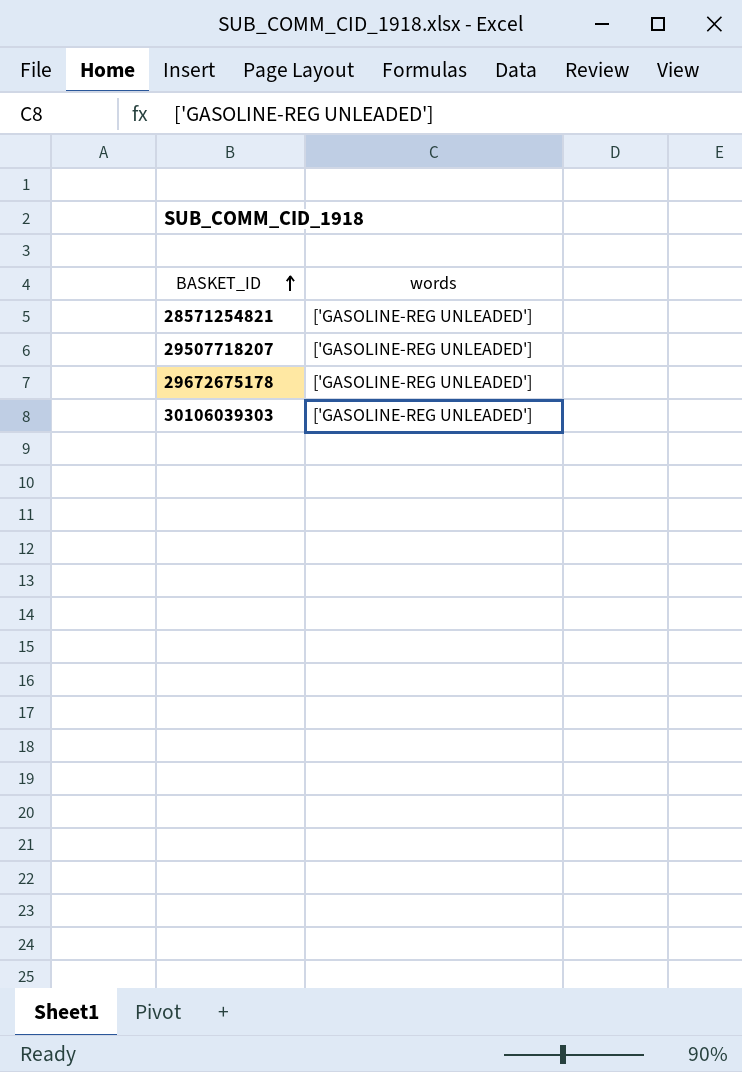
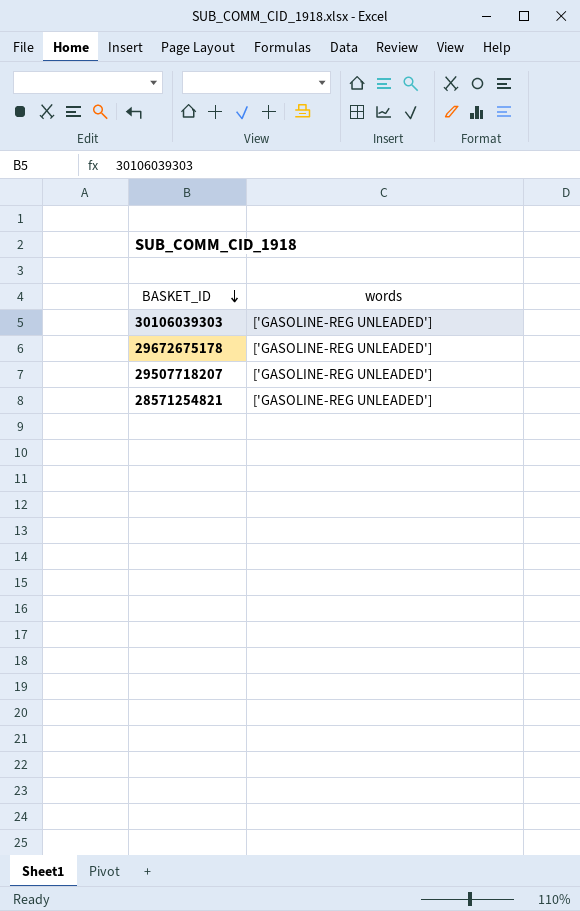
row order: BASKET_ID ascending -> BASKET_ID descending

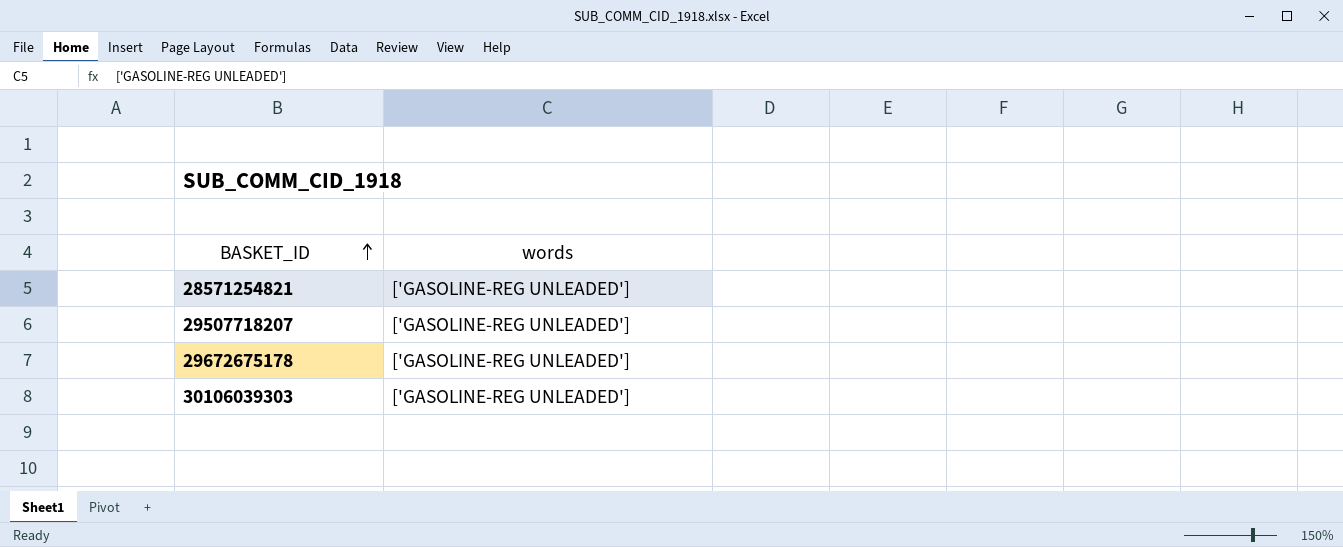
row order: BASKET_ID descending -> BASKET_ID ascending

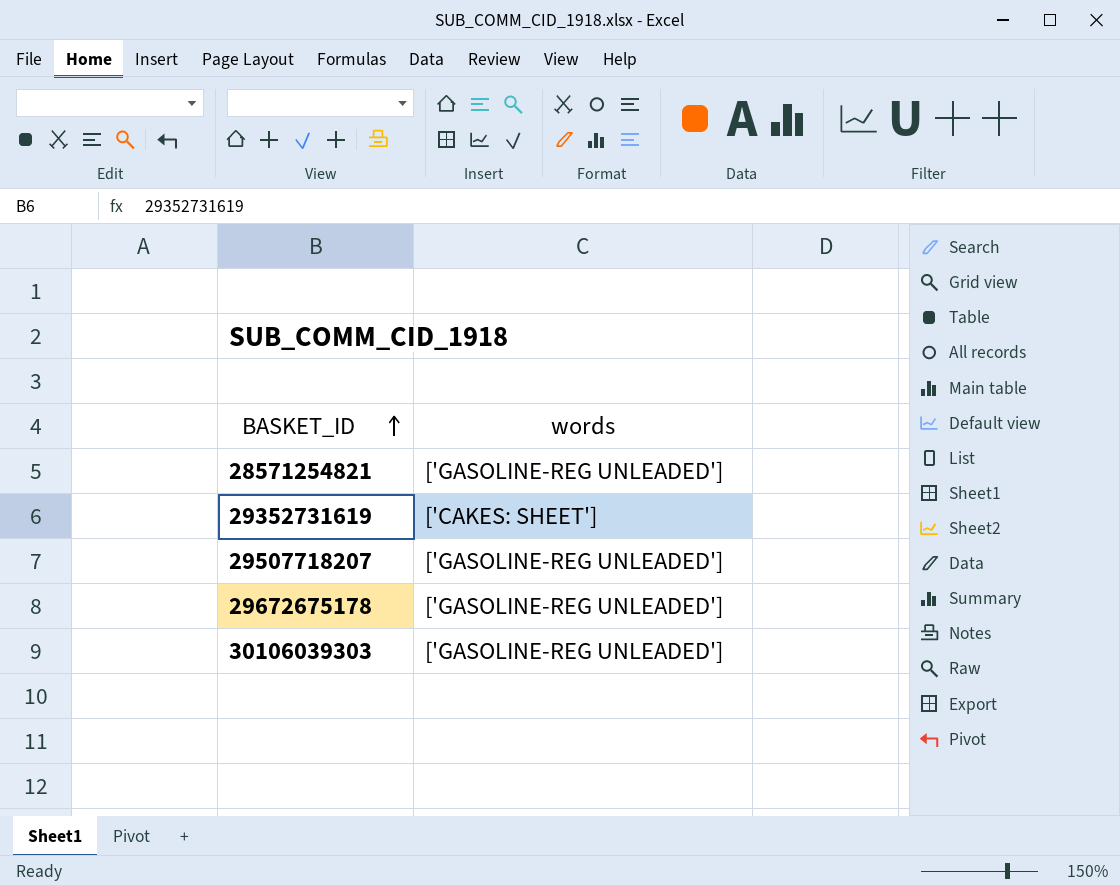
row 29352731619: none -> ['CAKES: SHEET']

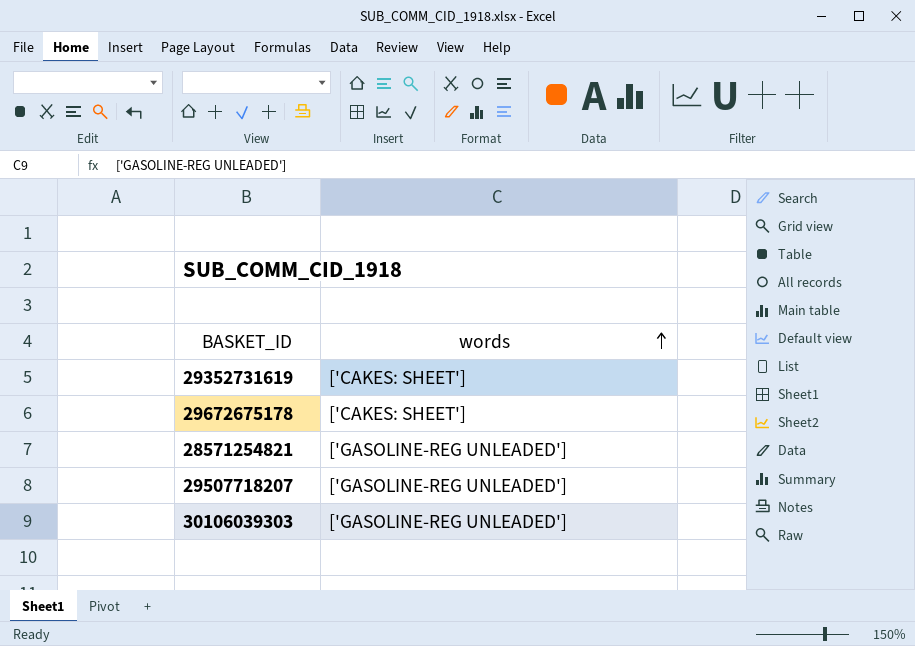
row order: BASKET_ID ascending -> words ascending
29672675178 | words: ['GASOLINE-REG UNLEADED'] -> ['CAKES: SHEET']

